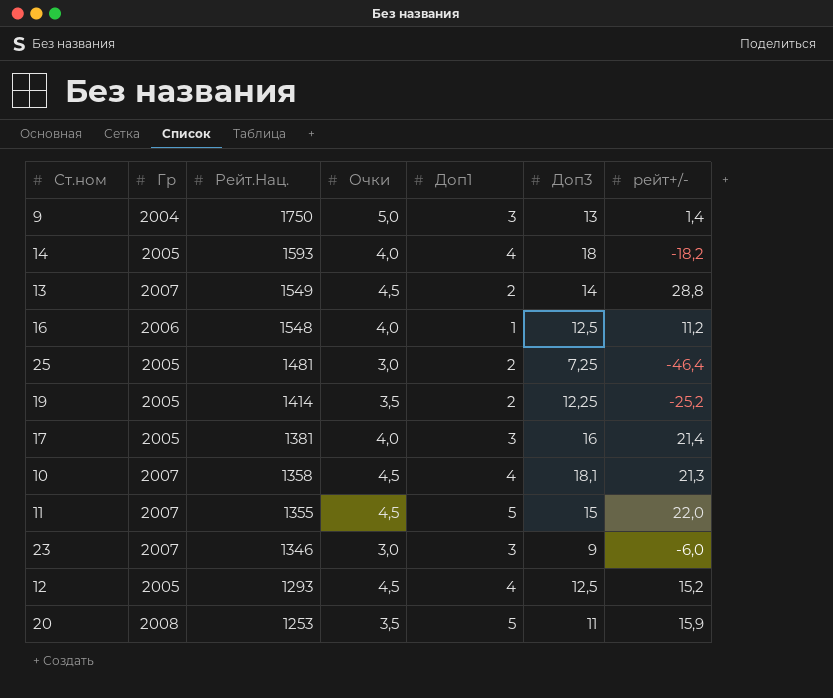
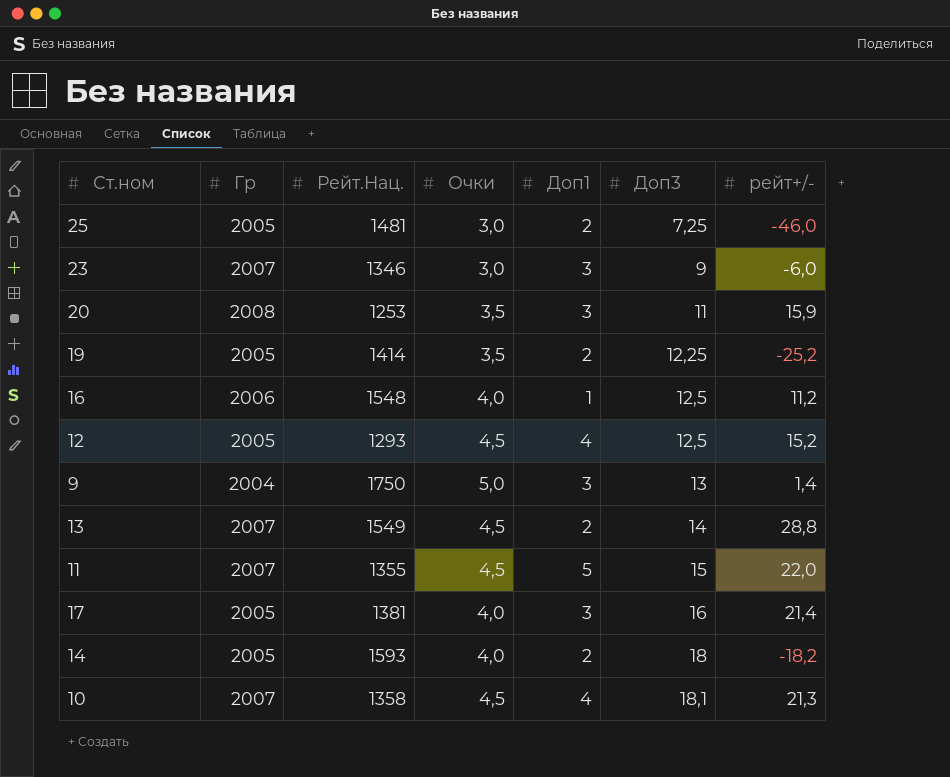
row order: Рейт.Нац. descending -> Доп3 ascending
25 | рейт+/-: -46,4 -> -46,0
20 | Доп1: 5 -> 3
14 | Доп1: 4 -> 2

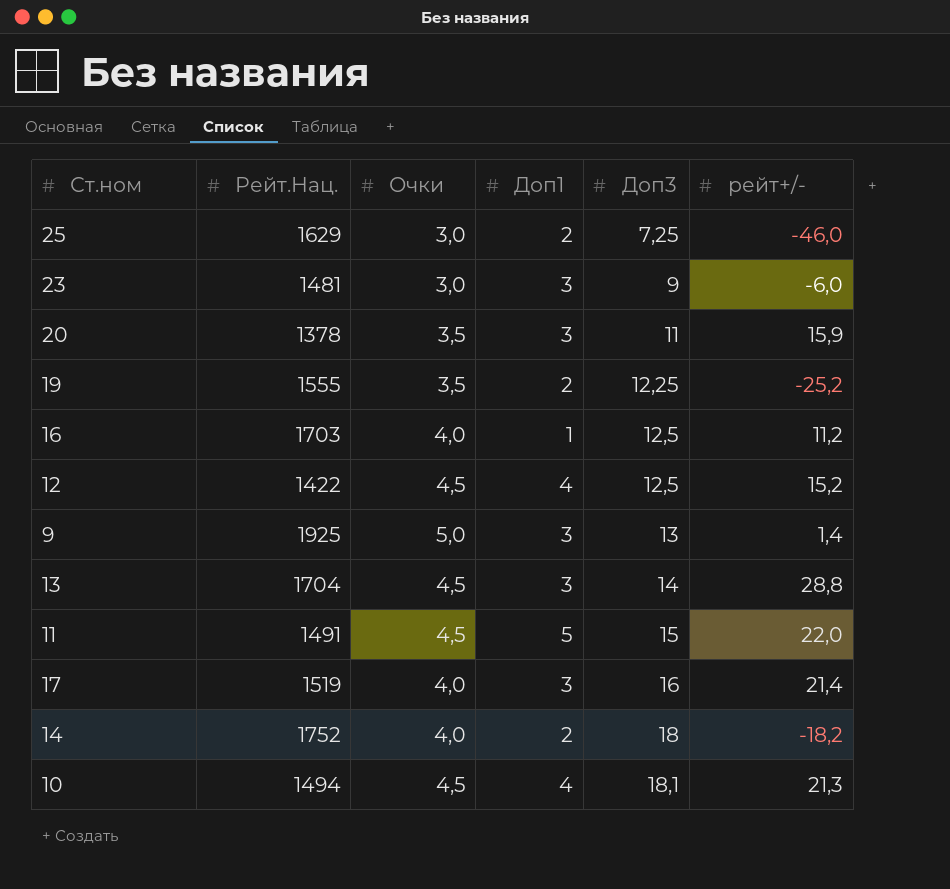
column Гр | position: 2 -> none
25 | Рейт.Нац.: 1481 -> 1629
23 | Рейт.Нац.: 1346 -> 1481
20 | Рейт.Нац.: 1253 -> 1378
19 | Рейт.Нац.: 1414 -> 1555
16 | Рейт.Нац.: 1548 -> 1703
12 | Рейт.Нац.: 1293 -> 1422
9 | Рейт.Нац.: 1750 -> 1925
13 | Рейт.Нац.: 1549 -> 1704
13 | Доп1: 2 -> 3
11 | Рейт.Нац.: 1355 -> 1491
17 | Рейт.Нац.: 1381 -> 1519
14 | Рейт.Нац.: 1593 -> 1752
10 | Рейт.Нац.: 1358 -> 1494

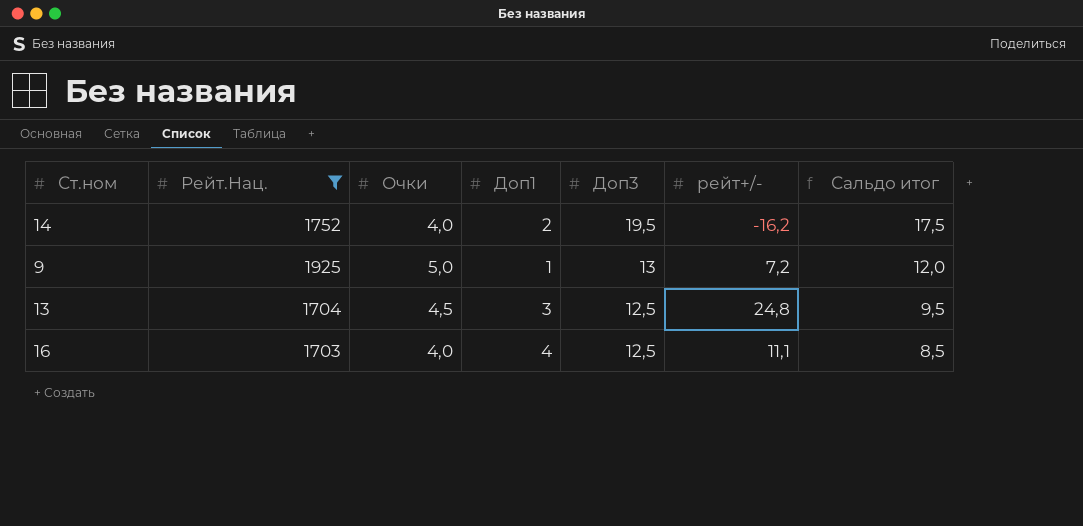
filter: none -> Рейт.Нац. >= 1703
row order: Доп3 ascending -> Доп3 descending
column Сальдо итог | formula: none -> [Доп3] - [Доп1]
14 | Доп3: 18 -> 19,5
14 | рейт+/-: -18,2 -> -16,2
9 | Доп1: 3 -> 1
9 | рейт+/-: 1,4 -> 7,2
13 | Доп3: 14 -> 12,5
13 | рейт+/-: 28,8 -> 24,8
16 | Доп1: 1 -> 4
16 | рейт+/-: 11,2 -> 11,1

